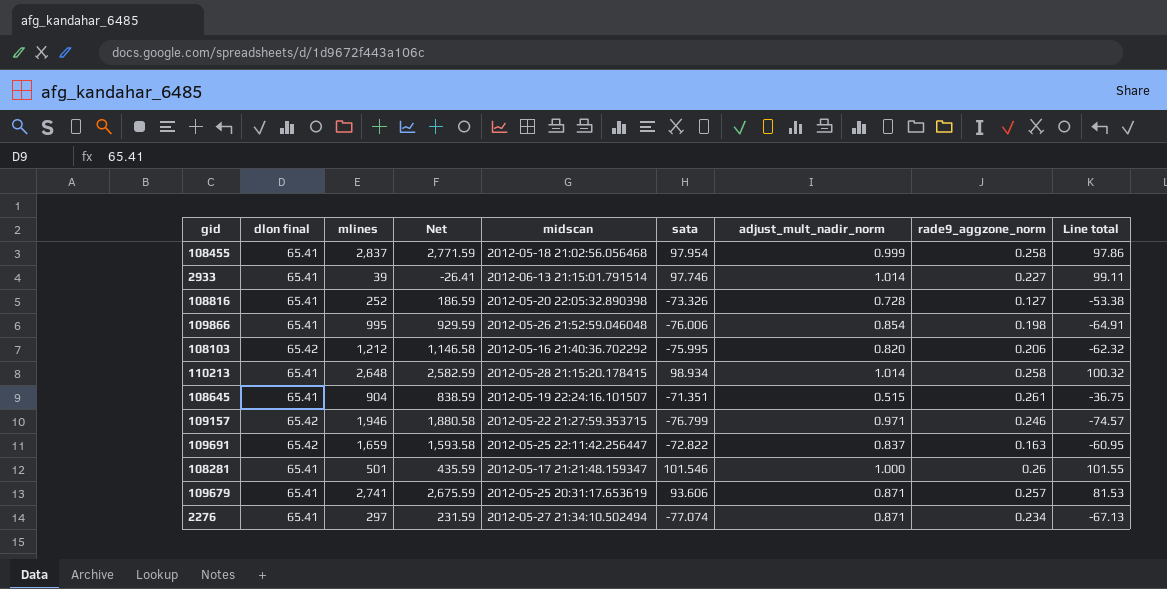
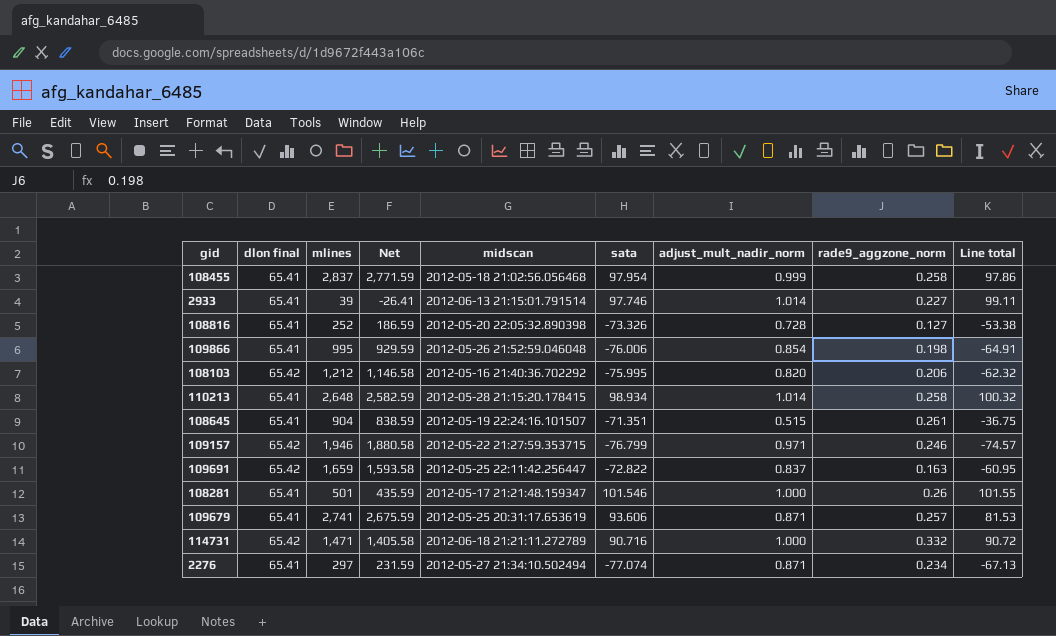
row 114731: none -> 65.42 | 1,471 | 1,405.58 | 2012-06-18 21:21:11.272789 | 90.716 | 1.000 | 0.332 | 90.72

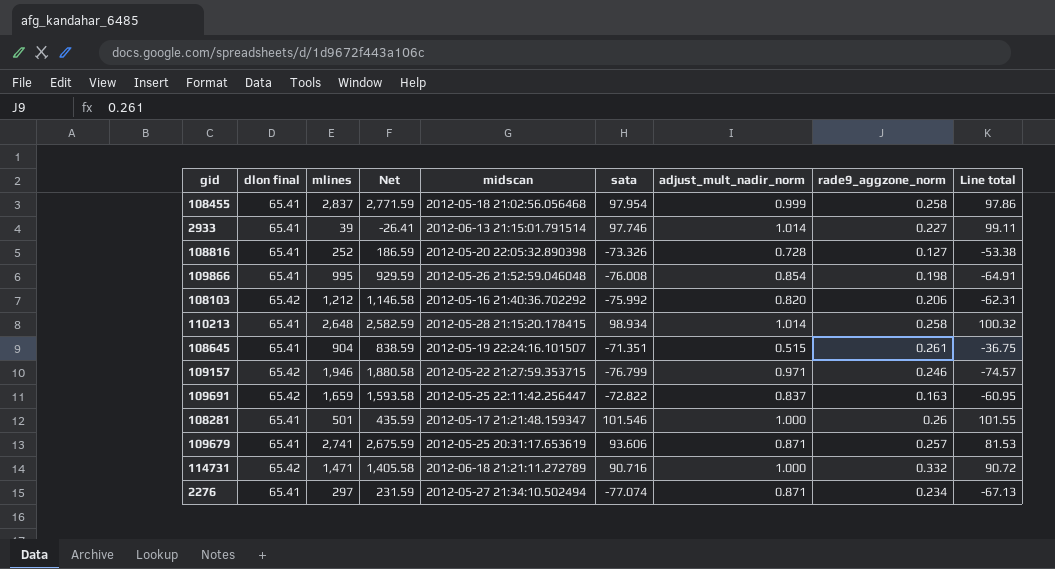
109866 | sata: -76.006 -> -76.008
108103 | sata: -75.995 -> -75.992
108103 | Line total: -62.32 -> -62.31

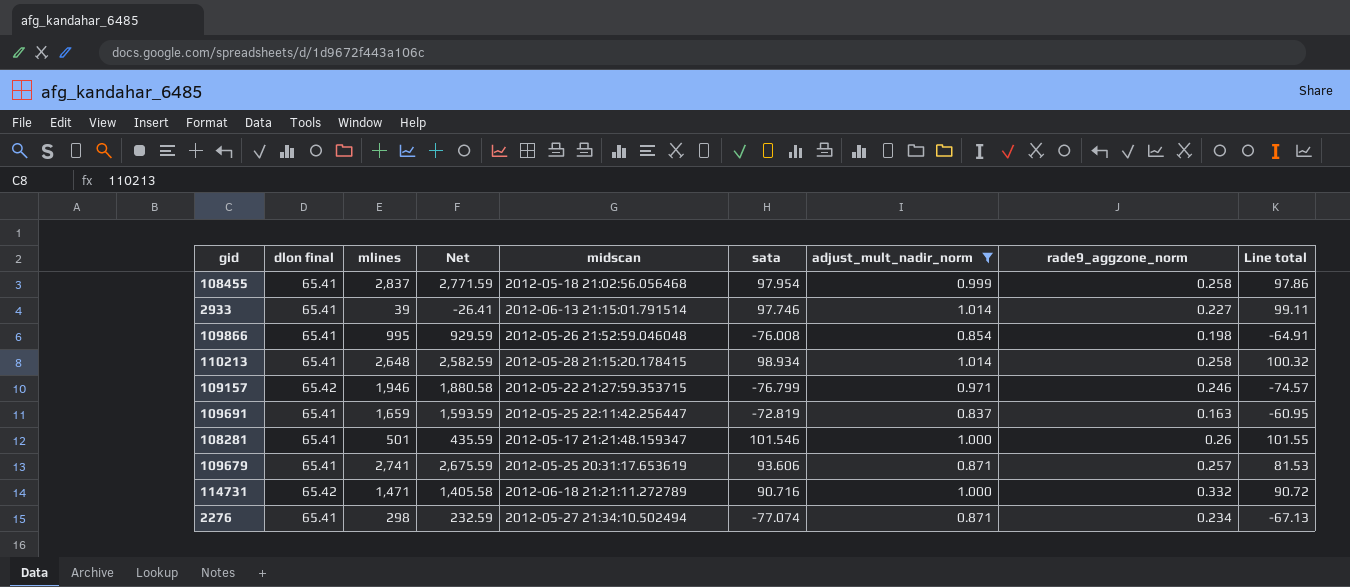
filter: none -> adjust_mult_nadir_norm >= 0.837
109691 | dlon final: 65.42 -> 65.41
109691 | Net: 1,593.58 -> 1,593.59
109691 | sata: -72.822 -> -72.819
2276 | mlines: 297 -> 298
2276 | Net: 231.59 -> 232.59

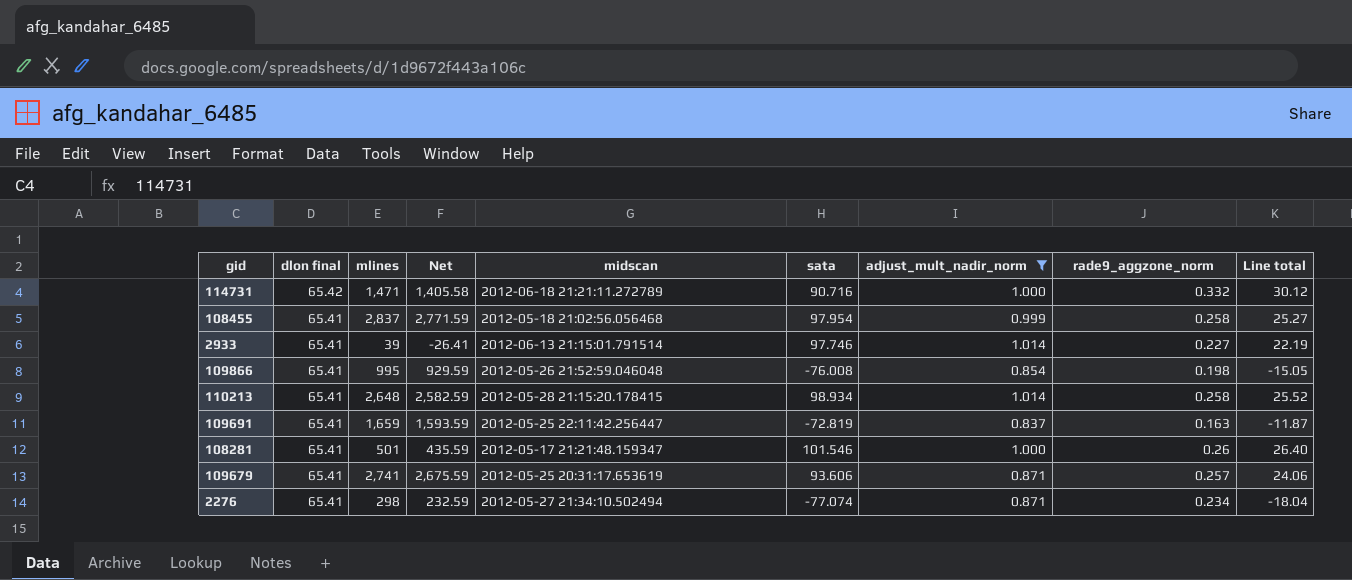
row order: none -> dlon final descending
column Line total | formula: [sata] * [adjust_mult_nadir_norm] -> [sata] * [rade9_aggzone_norm]
row 109157: 65.42 | 1,946 | 1,880.58 | 2012-05-22 21:27:59.353715 | -76.799 | 0.971 | 0.246 | -74.57 -> none

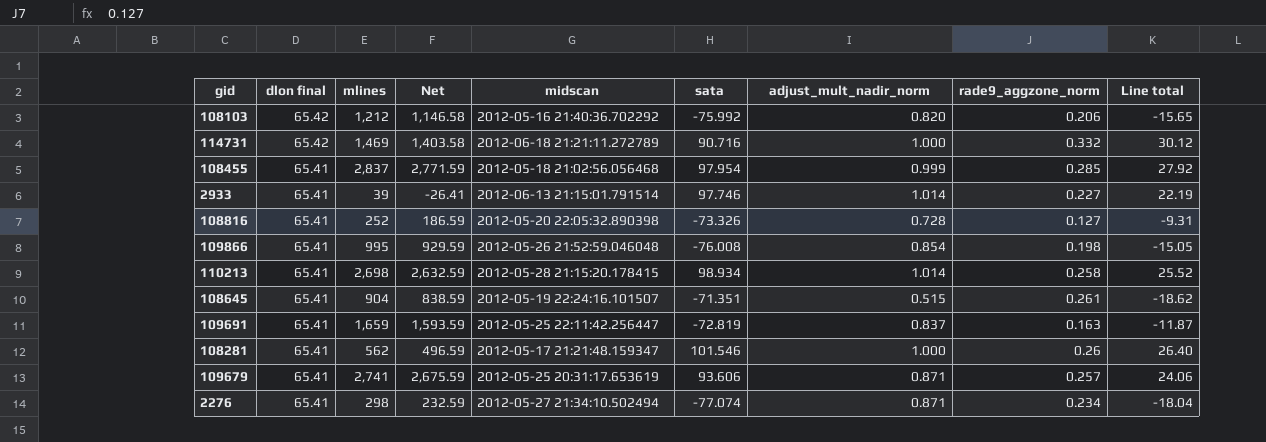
filter: adjust_mult_nadir_norm >= 0.837 -> none
114731 | mlines: 1,471 -> 1,469
114731 | Net: 1,405.58 -> 1,403.58
108455 | rade9_aggzone_norm: 0.258 -> 0.285
108455 | Line total: 25.27 -> 27.92
110213 | mlines: 2,648 -> 2,698
110213 | Net: 2,582.59 -> 2,632.59
108281 | mlines: 501 -> 562
108281 | Net: 435.59 -> 496.59

